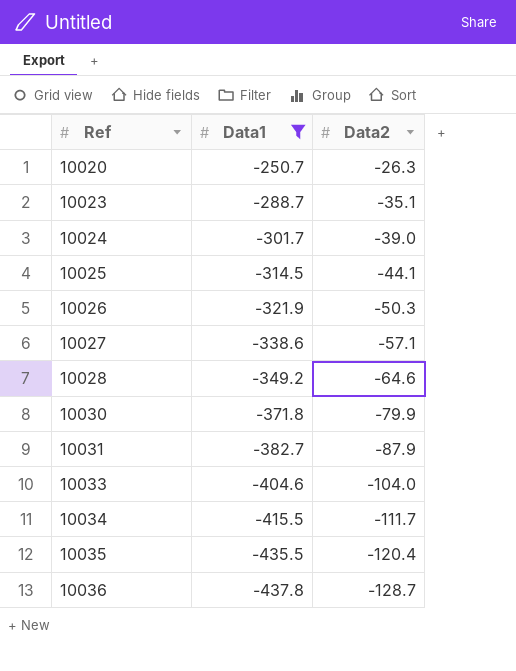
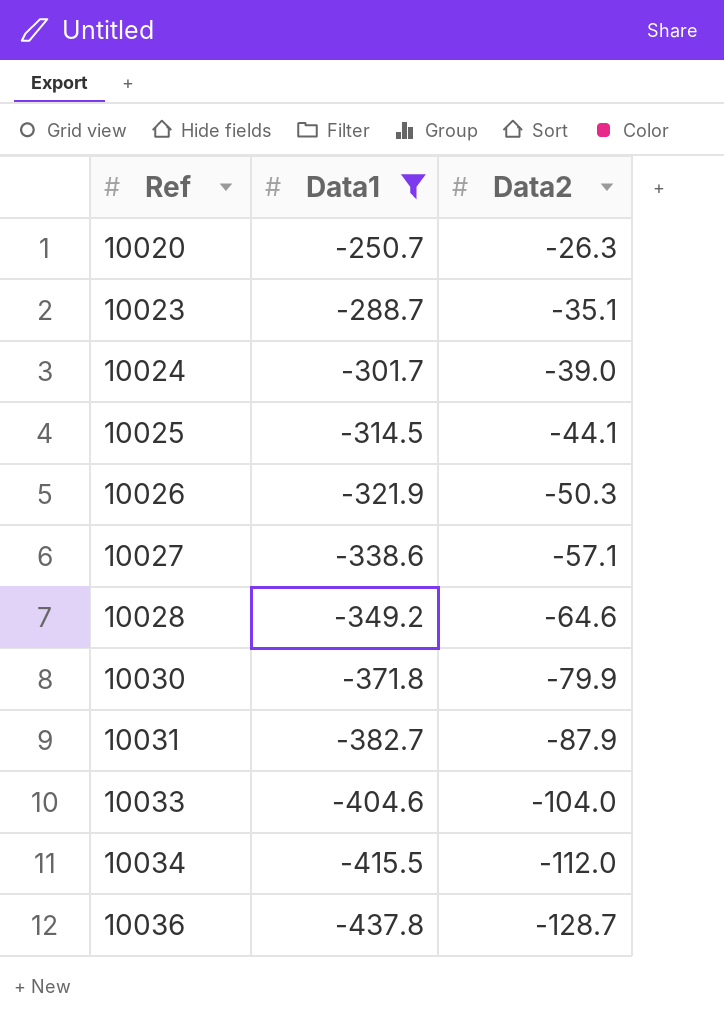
row 10035: -435.5 | -120.4 -> none
10034 | Data2: -111.7 -> -112.0

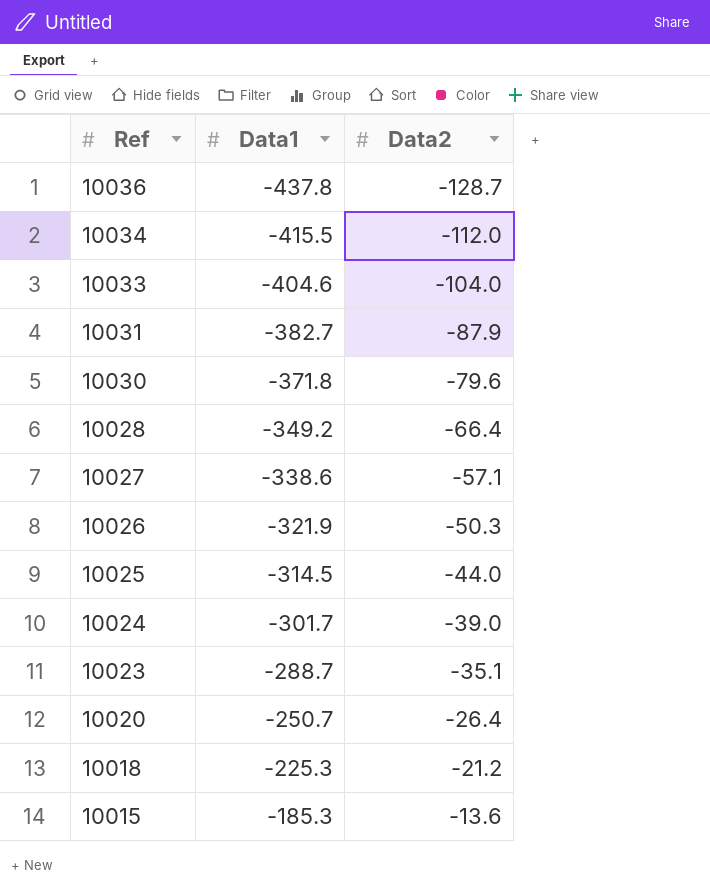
filter: Data1 <= -250.7 -> none
row order: Ref ascending -> Ref descending
10030 | Data2: -79.9 -> -79.6
10028 | Data2: -64.6 -> -66.4
10025 | Data2: -44.1 -> -44.0
10020 | Data2: -26.3 -> -26.4

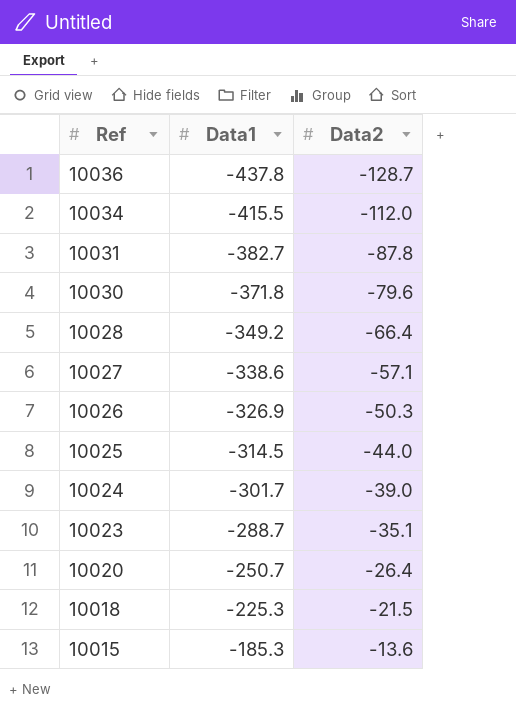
row 10033: -404.6 | -104.0 -> none
10031 | Data2: -87.9 -> -87.8
10026 | Data1: -321.9 -> -326.9
10018 | Data2: -21.2 -> -21.5

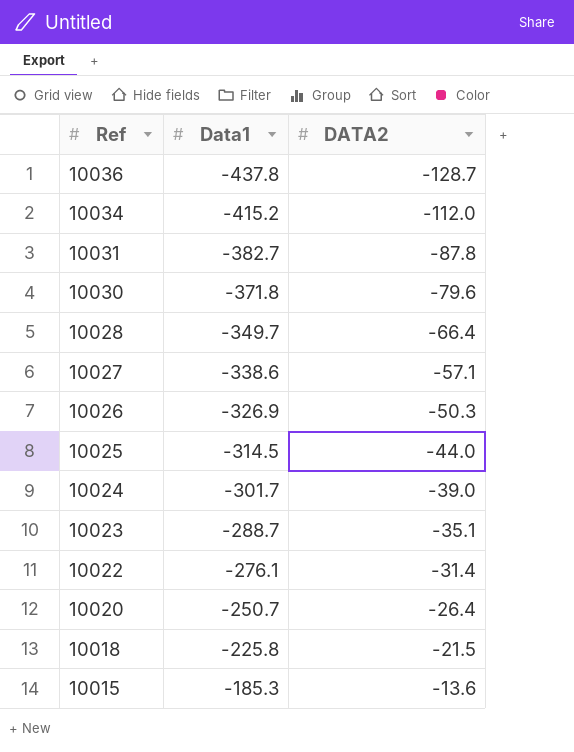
column name: Data2 -> DATA2
10034 | Data1: -415.5 -> -415.2
10028 | Data1: -349.2 -> -349.7
row 10022: none -> -276.1 | -31.4
10018 | Data1: -225.3 -> -225.8

